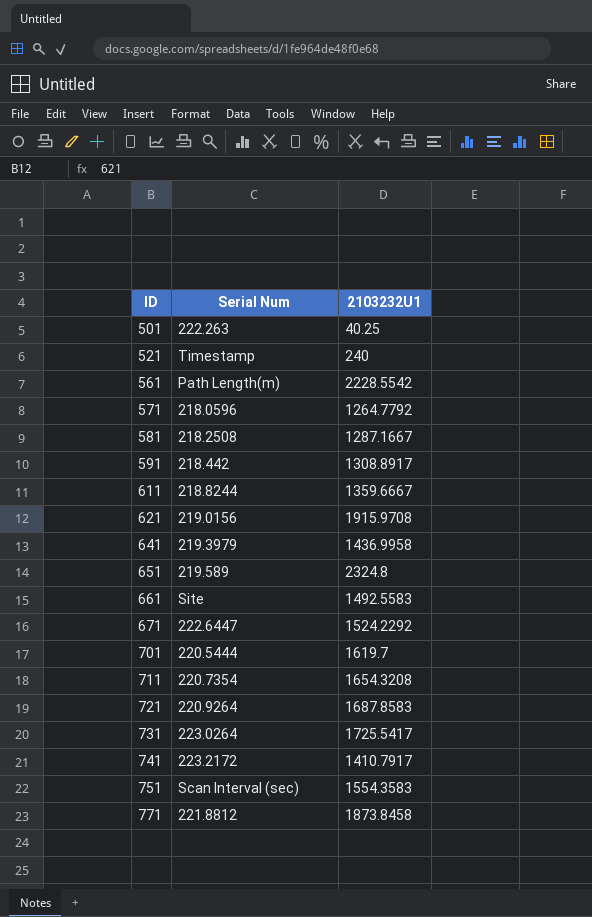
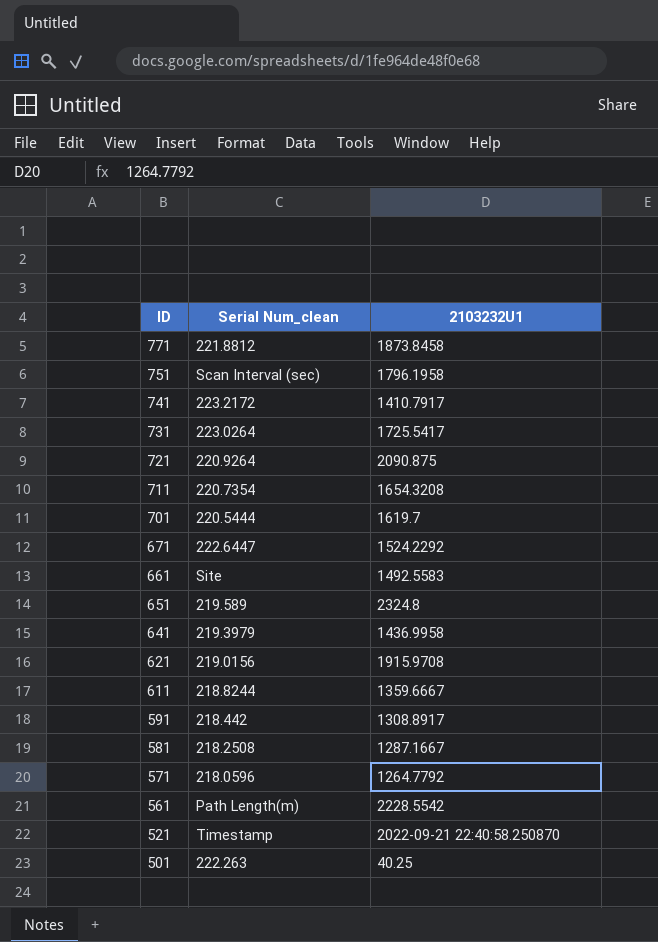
row order: ID ascending -> ID descending
column name: Serial Num -> Serial Num_clean
751 | 2103232U1: 1554.3583 -> 1796.1958
721 | 2103232U1: 1687.8583 -> 2090.875
521 | 2103232U1: 240 -> 2022-09-21 22:40:58.250870

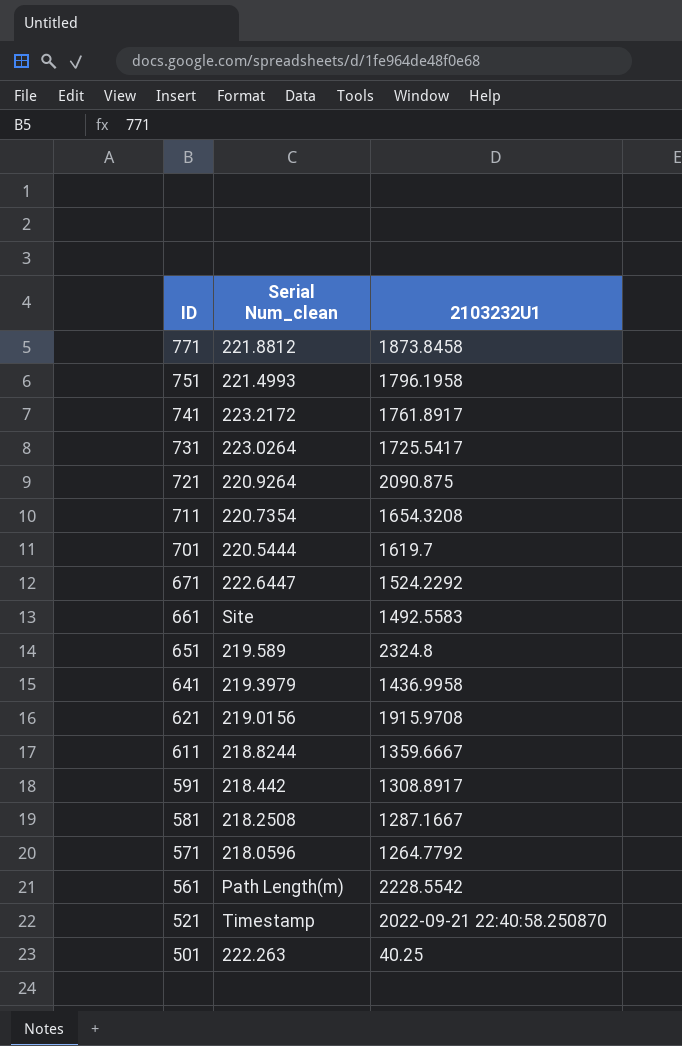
751 | Serial Num_clean: Scan Interval (sec) -> 221.4993
741 | 2103232U1: 1410.7917 -> 1761.8917

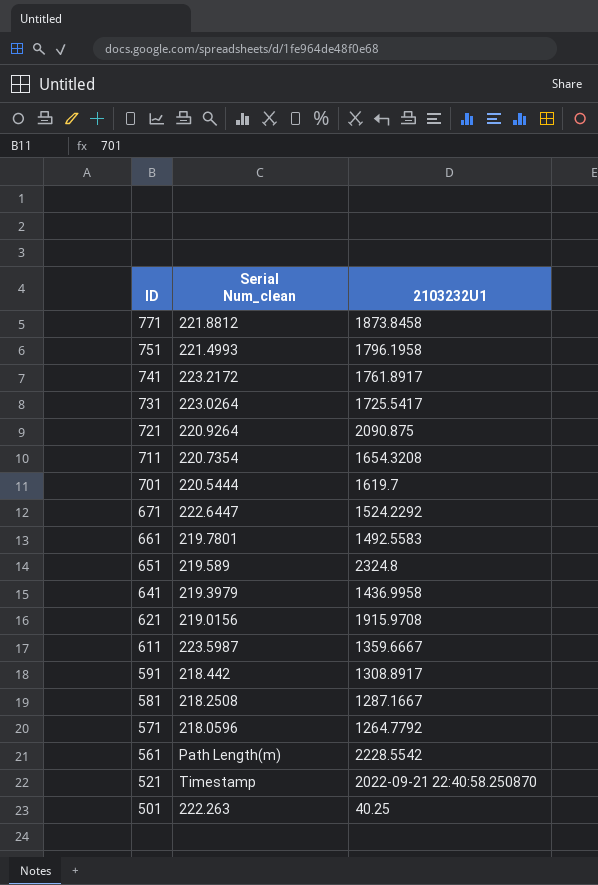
661 | Serial Num_clean: Site -> 219.7801
611 | Serial Num_clean: 218.8244 -> 223.5987

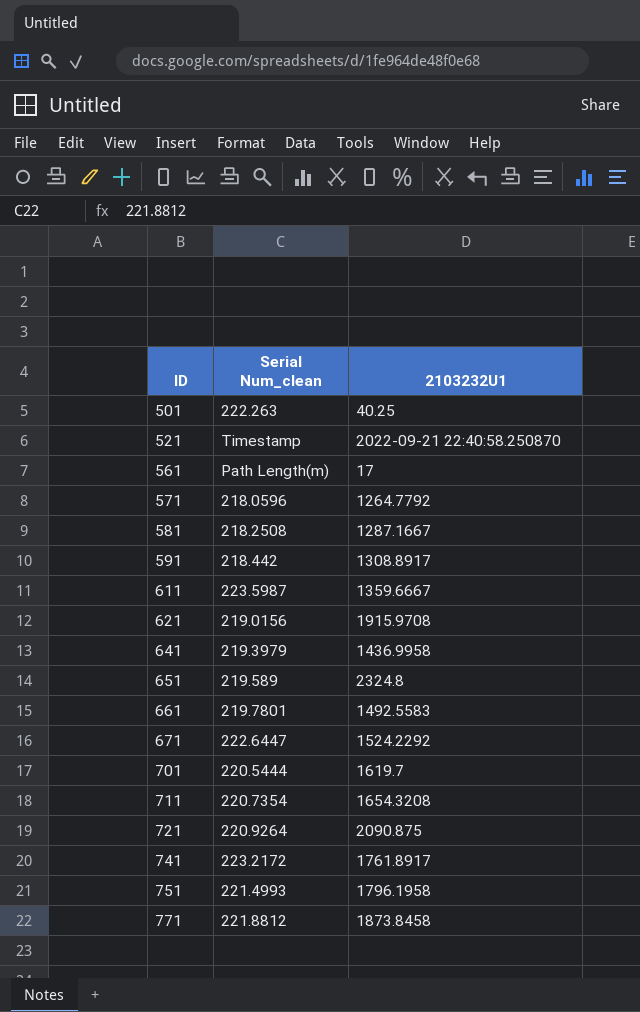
row order: ID descending -> ID ascending
row 731: 223.0264 | 1725.5417 -> none
561 | 2103232U1: 2228.5542 -> 17

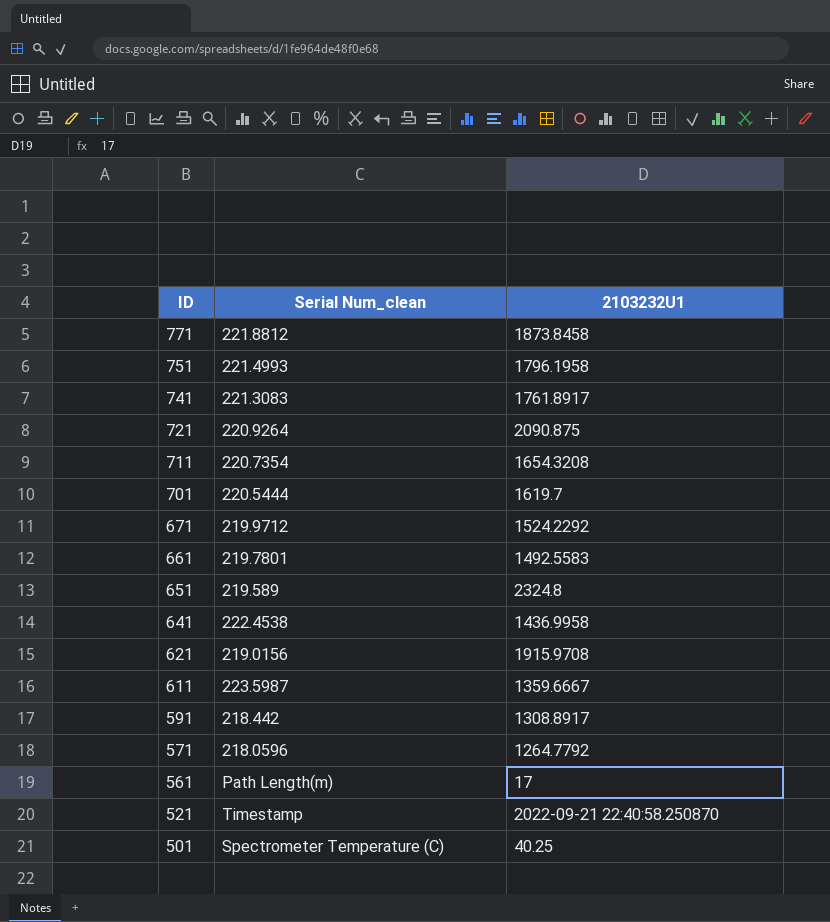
row order: ID ascending -> ID descending
row 581: 218.2508 | 1287.1667 -> none
741 | Serial Num_clean: 223.2172 -> 221.3083
671 | Serial Num_clean: 222.6447 -> 219.9712
641 | Serial Num_clean: 219.3979 -> 222.4538
501 | Serial Num_clean: 222.263 -> Spectrometer Temperature (C)

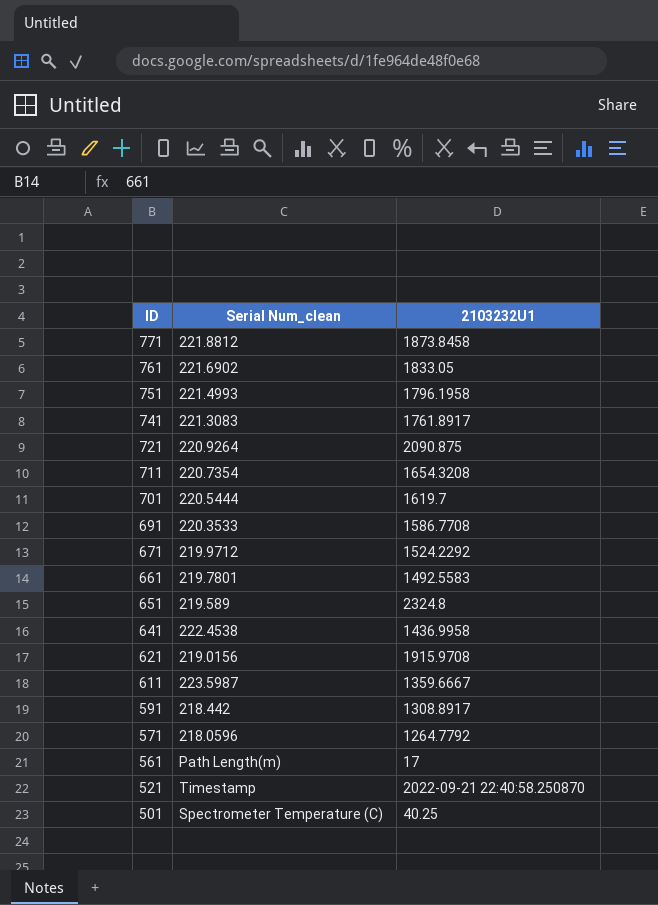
row 761: none -> 221.6902 | 1833.05
row 691: none -> 220.3533 | 1586.7708

